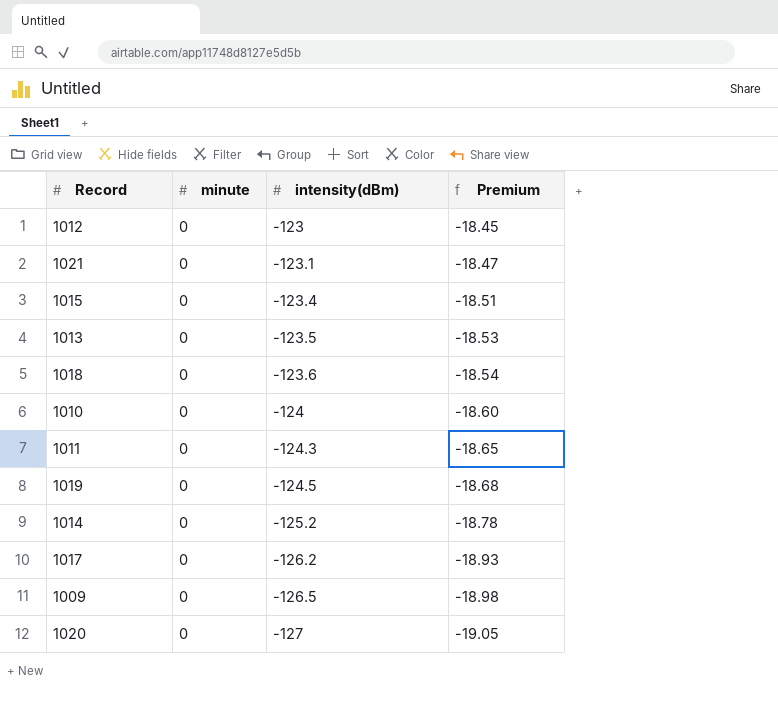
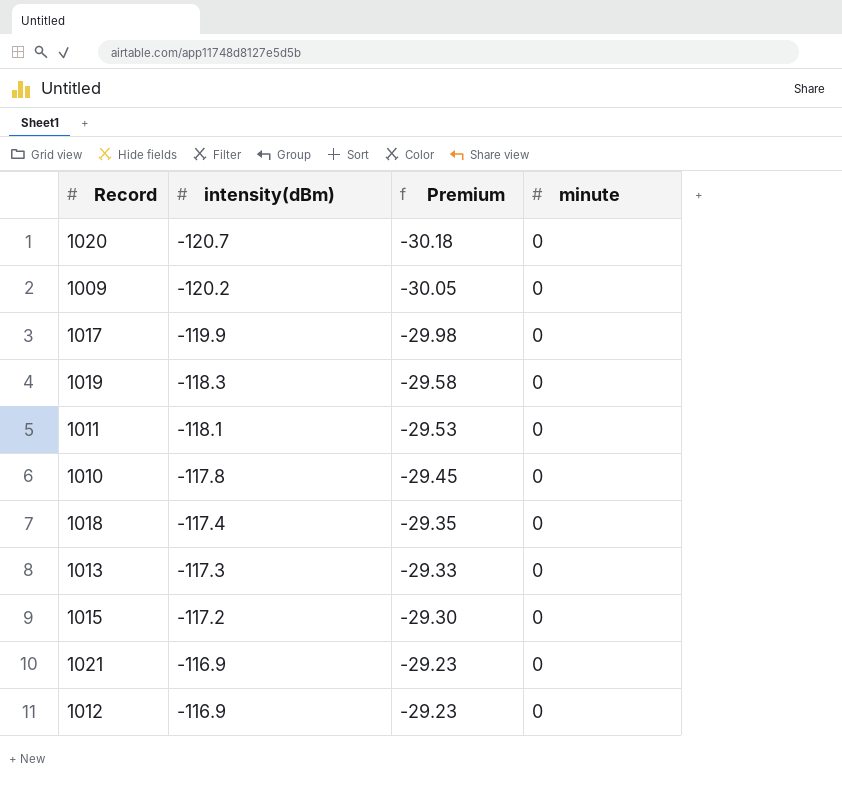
row order: intensity(dBm) descending -> intensity(dBm) ascending
column Premium | formula: [intensity(dBm)] * 0.15 -> [intensity(dBm)] * 0.25
column minute | position: 2 -> 4
row 1014: 0 | -125.2 | -18.78 -> none
1020 | intensity(dBm): -127 -> -120.7
1009 | intensity(dBm): -126.5 -> -120.2
1017 | intensity(dBm): -126.2 -> -119.9
1019 | intensity(dBm): -124.5 -> -118.3
1011 | intensity(dBm): -124.3 -> -118.1
1010 | intensity(dBm): -124 -> -117.8
1018 | intensity(dBm): -123.6 -> -117.4
1013 | intensity(dBm): -123.5 -> -117.3
1015 | intensity(dBm): -123.4 -> -117.2
1021 | intensity(dBm): -123.1 -> -116.9
1012 | intensity(dBm): -123 -> -116.9

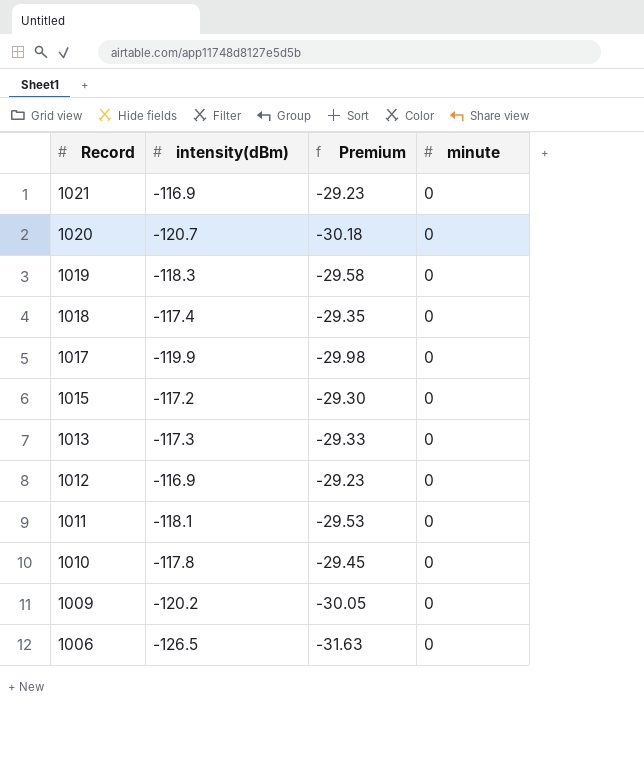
row order: intensity(dBm) ascending -> Record descending
row 1006: none -> -126.5 | -31.63 | 0

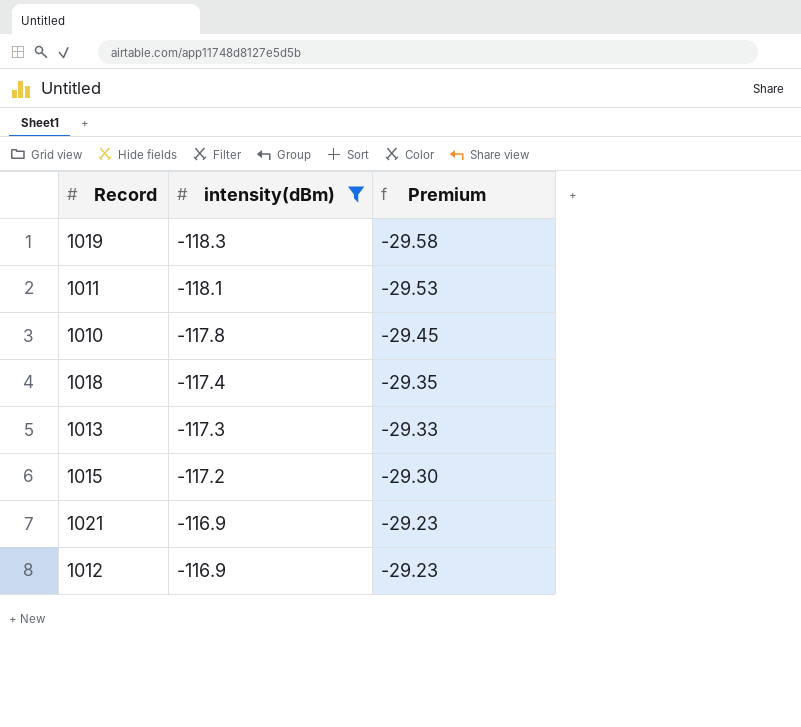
filter: none -> intensity(dBm) >= -118.3
row order: Record descending -> intensity(dBm) ascending
column minute | position: 4 -> none

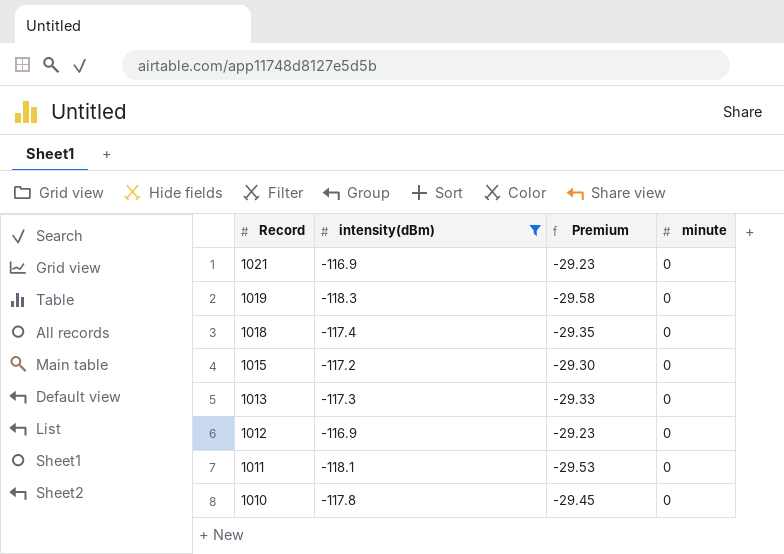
row order: intensity(dBm) ascending -> Record descending
column minute | position: none -> 4

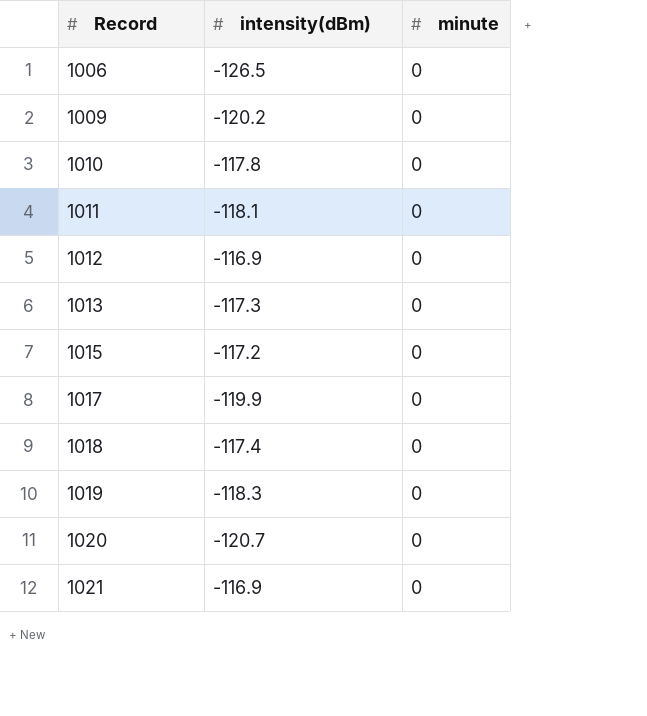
filter: intensity(dBm) >= -118.3 -> none
row order: Record descending -> Record ascending
column Premium | formula: [intensity(dBm)] * 0.25 -> none

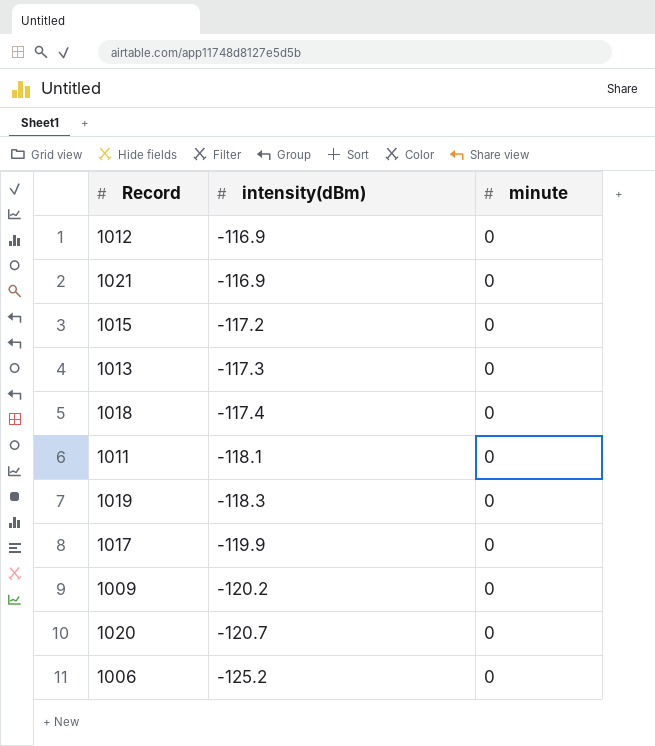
row order: Record ascending -> intensity(dBm) descending
row 1010: -117.8 | 0 -> none
1006 | intensity(dBm): -126.5 -> -125.2

